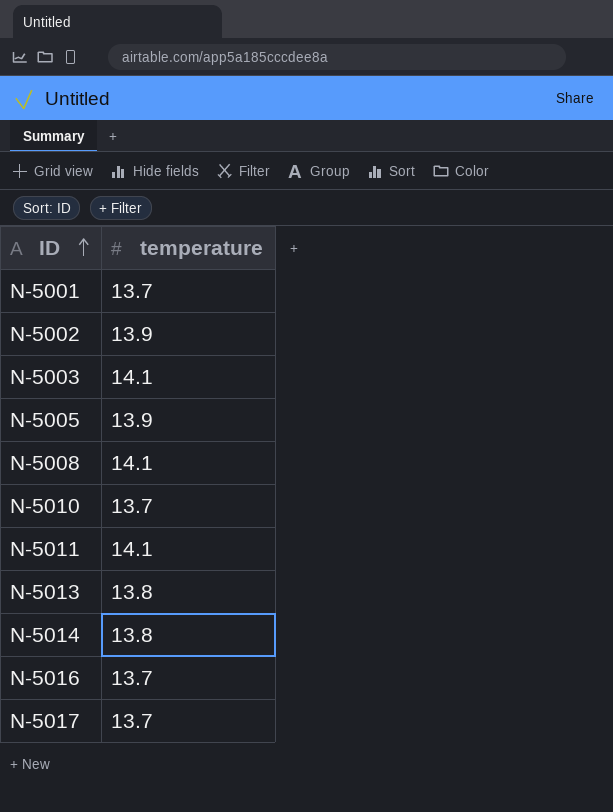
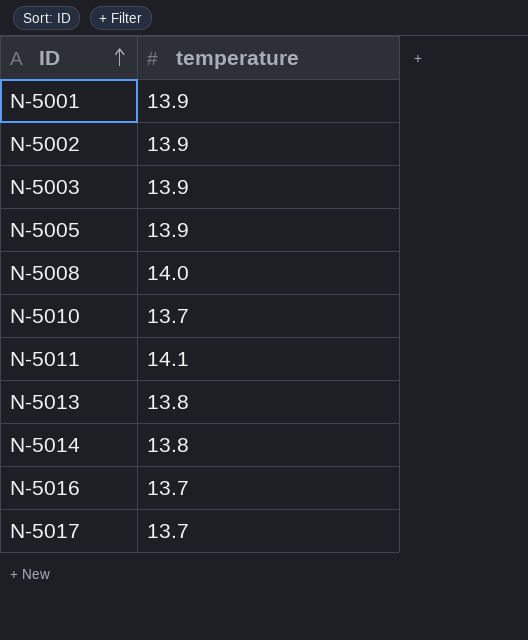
N-5001 | temperature: 13.7 -> 13.9
N-5003 | temperature: 14.1 -> 13.9
N-5008 | temperature: 14.1 -> 14.0

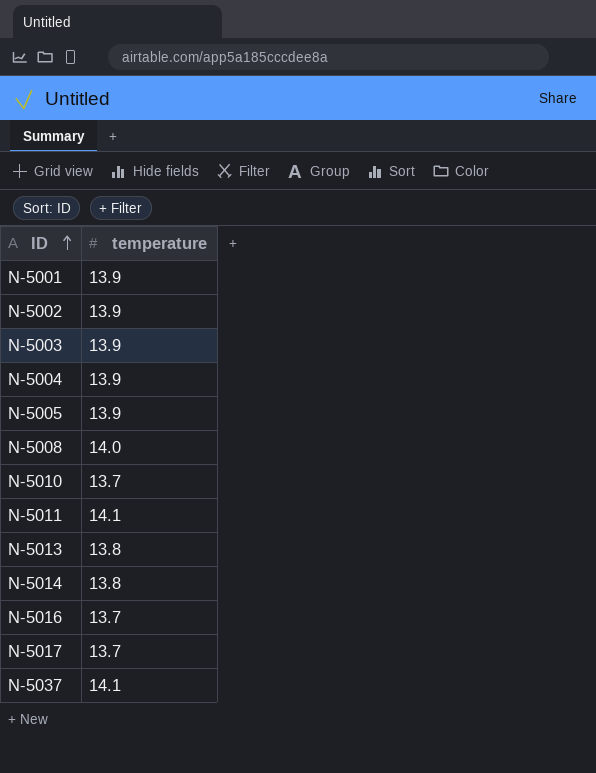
row N-5004: none -> 13.9
row N-5037: none -> 14.1

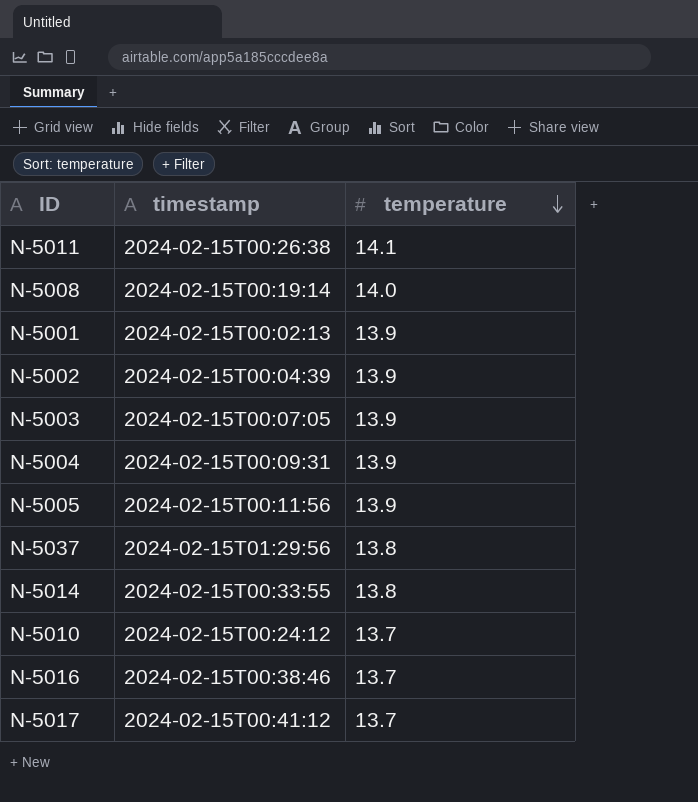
row order: ID ascending -> temperature descending
column timestamp | position: none -> 2
row N-5013: 13.8 -> none
N-5037 | temperature: 14.1 -> 13.8

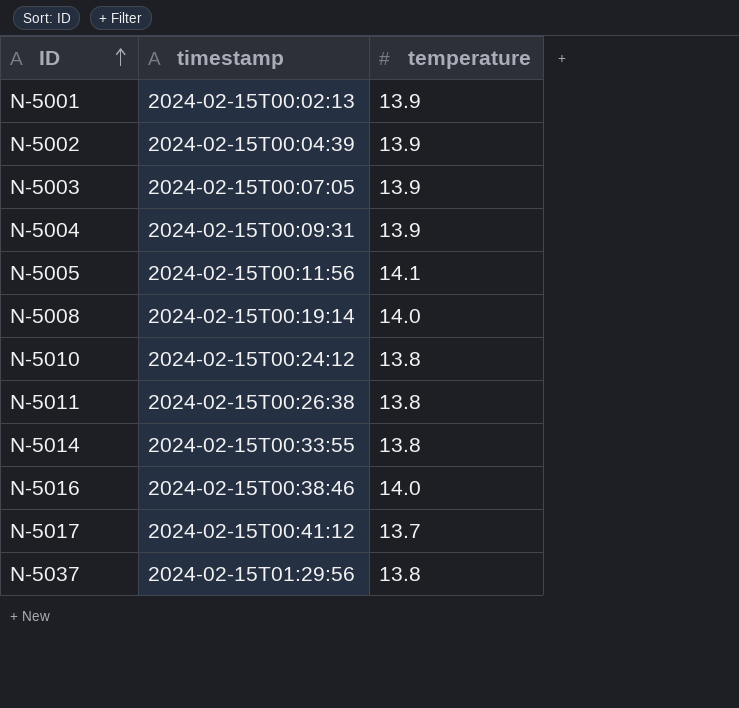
row order: temperature descending -> ID ascending
N-5005 | temperature: 13.9 -> 14.1
N-5010 | temperature: 13.7 -> 13.8
N-5011 | temperature: 14.1 -> 13.8
N-5016 | temperature: 13.7 -> 14.0

